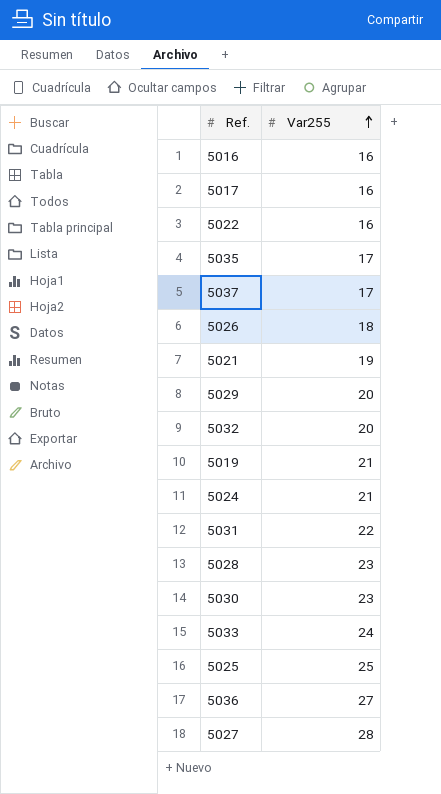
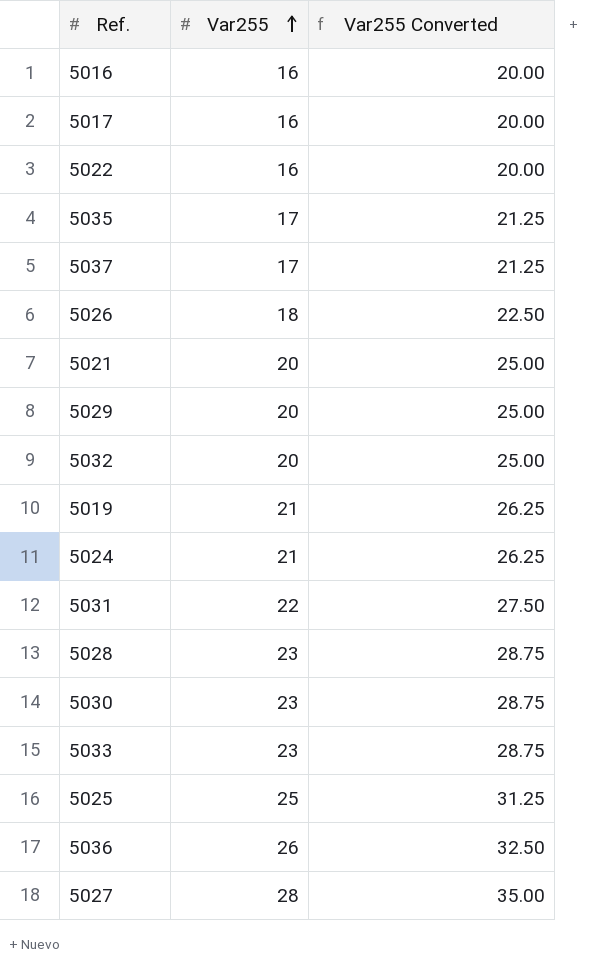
column Var255 Converted | formula: none -> [Var255] * 1.25
5021 | Var255: 19 -> 20
5033 | Var255: 24 -> 23
5036 | Var255: 27 -> 26

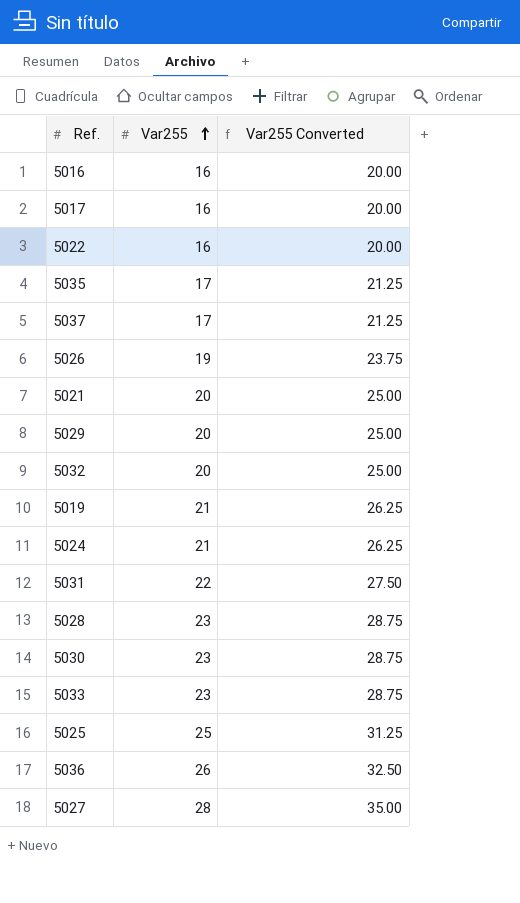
5026 | Var255: 18 -> 19
5026 | Var255 Converted: 22.50 -> 23.75

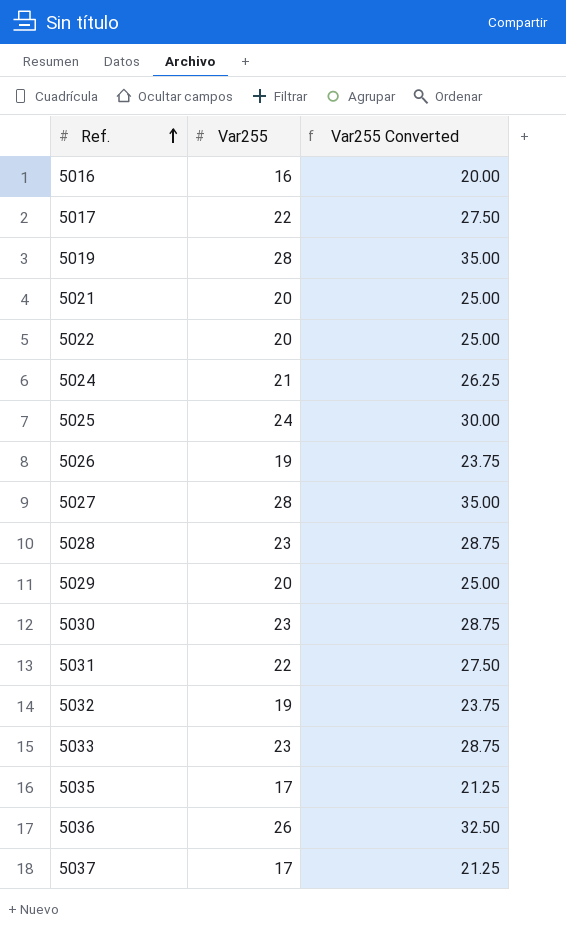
row order: Var255 ascending -> Ref. ascending
5017 | Var255: 16 -> 22
5017 | Var255 Converted: 20.00 -> 27.50
5019 | Var255: 21 -> 28
5019 | Var255 Converted: 26.25 -> 35.00
5022 | Var255: 16 -> 20
5022 | Var255 Converted: 20.00 -> 25.00
5025 | Var255: 25 -> 24
5025 | Var255 Converted: 31.25 -> 30.00
5032 | Var255: 20 -> 19
5032 | Var255 Converted: 25.00 -> 23.75

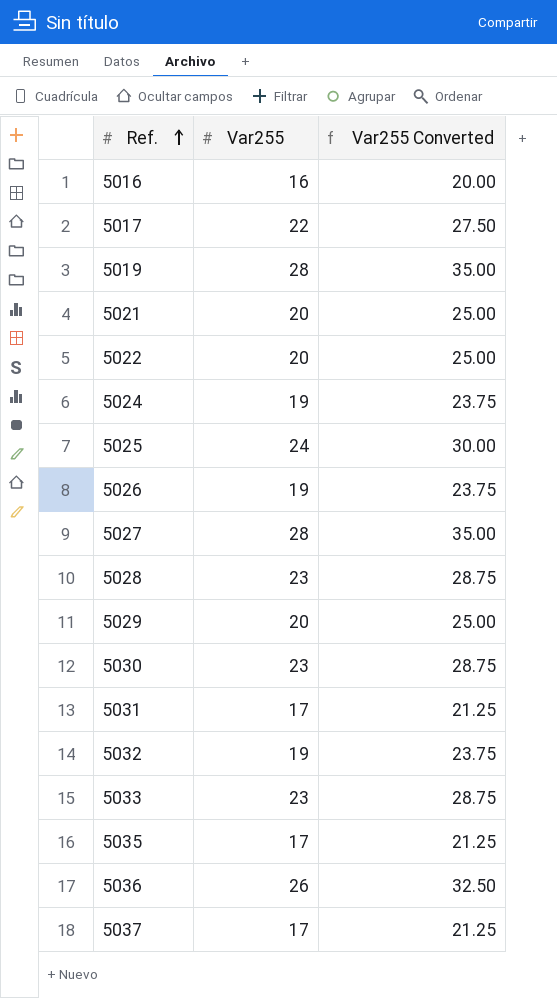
5024 | Var255: 21 -> 19
5024 | Var255 Converted: 26.25 -> 23.75
5031 | Var255: 22 -> 17
5031 | Var255 Converted: 27.50 -> 21.25

